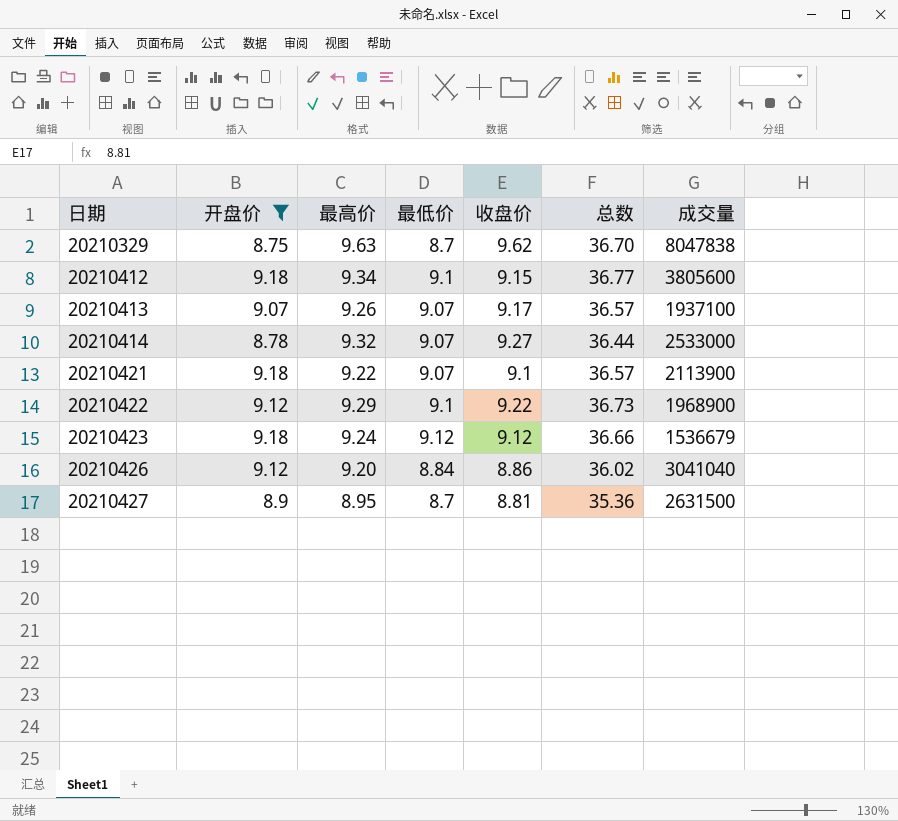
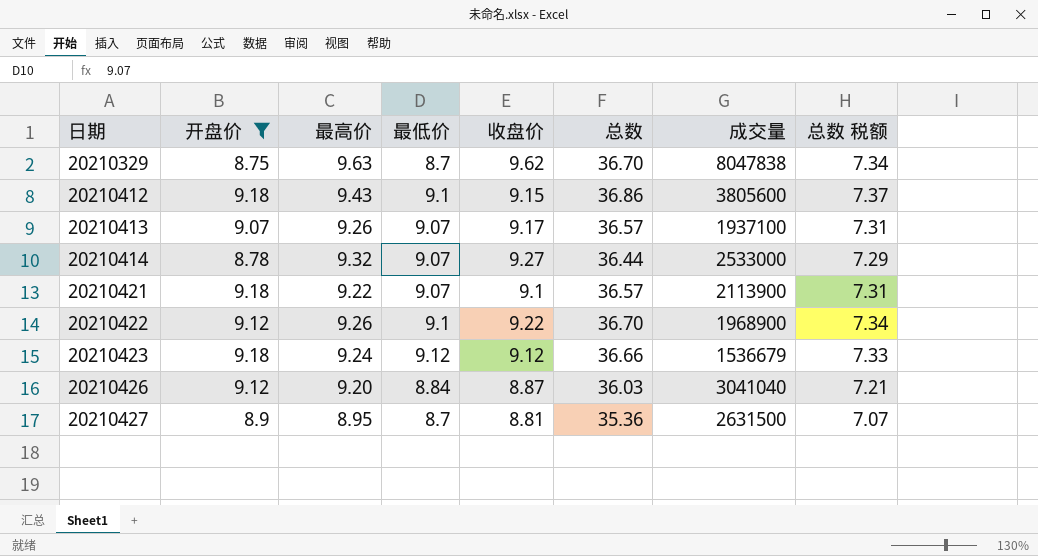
column 总数 税额 | formula: none -> [总数] * 0.2
20210412 | 最高价: 9.34 -> 9.43
20210412 | 总数: 36.77 -> 36.86
20210422 | 最高价: 9.29 -> 9.26
20210422 | 总数: 36.73 -> 36.70
20210426 | 收盘价: 8.86 -> 8.87
20210426 | 总数: 36.02 -> 36.03

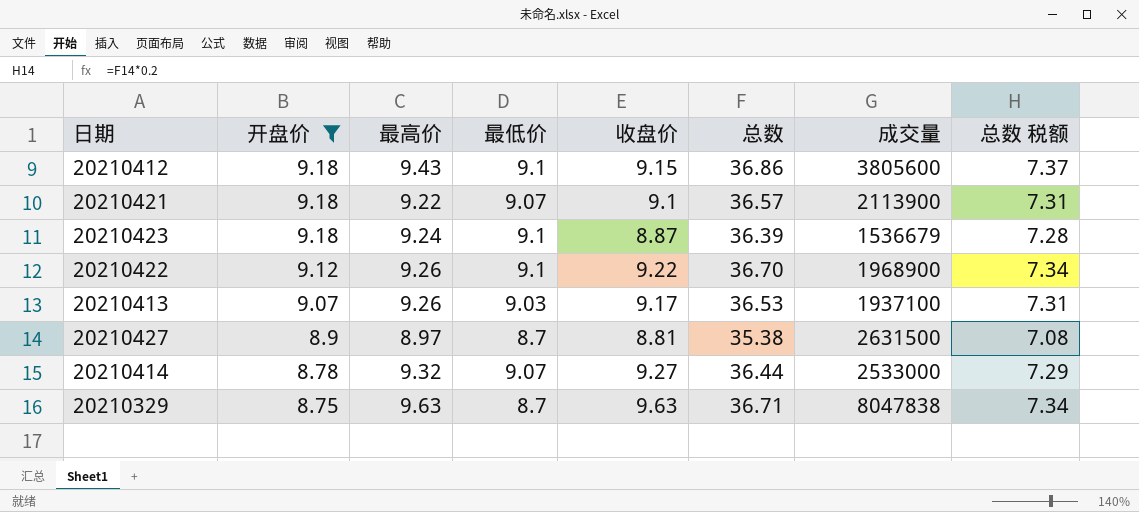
row order: 日期 ascending -> 开盘价 descending
row 20210426: 9.12 | 9.20 | 8.84 | 8.87 | 36.03 | 3041040 | 7.21 -> none
20210423 | 最低价: 9.12 -> 9.1
20210423 | 收盘价: 9.12 -> 8.87
20210423 | 总数: 36.66 -> 36.39
20210423 | 总数 税额: 7.33 -> 7.28
20210413 | 最低价: 9.07 -> 9.03
20210413 | 总数: 36.57 -> 36.53
20210427 | 最高价: 8.95 -> 8.97
20210427 | 总数: 35.36 -> 35.38
20210427 | 总数 税额: 7.07 -> 7.08
20210329 | 收盘价: 9.62 -> 9.63
20210329 | 总数: 36.70 -> 36.71

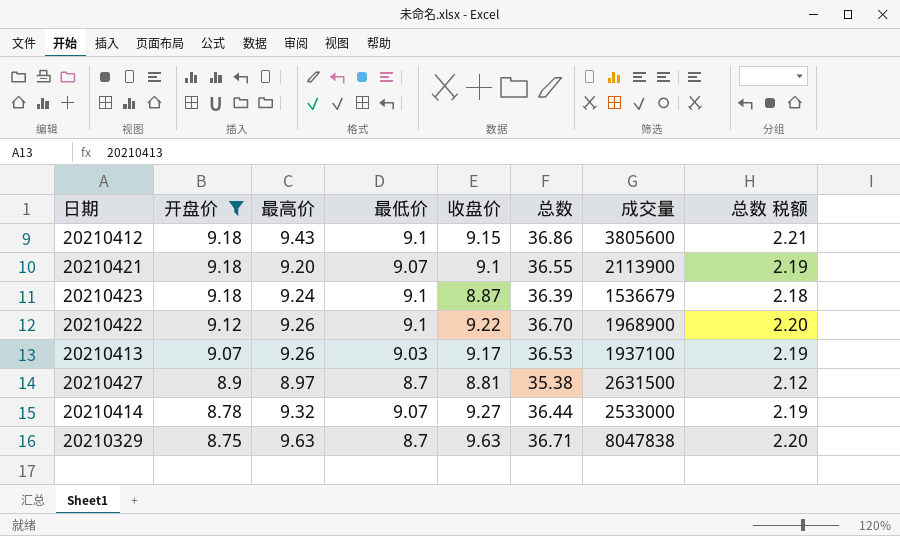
column 总数 税额 | formula: [总数] * 0.2 -> [总数] * 0.06
20210421 | 最高价: 9.22 -> 9.20
20210421 | 总数: 36.57 -> 36.55

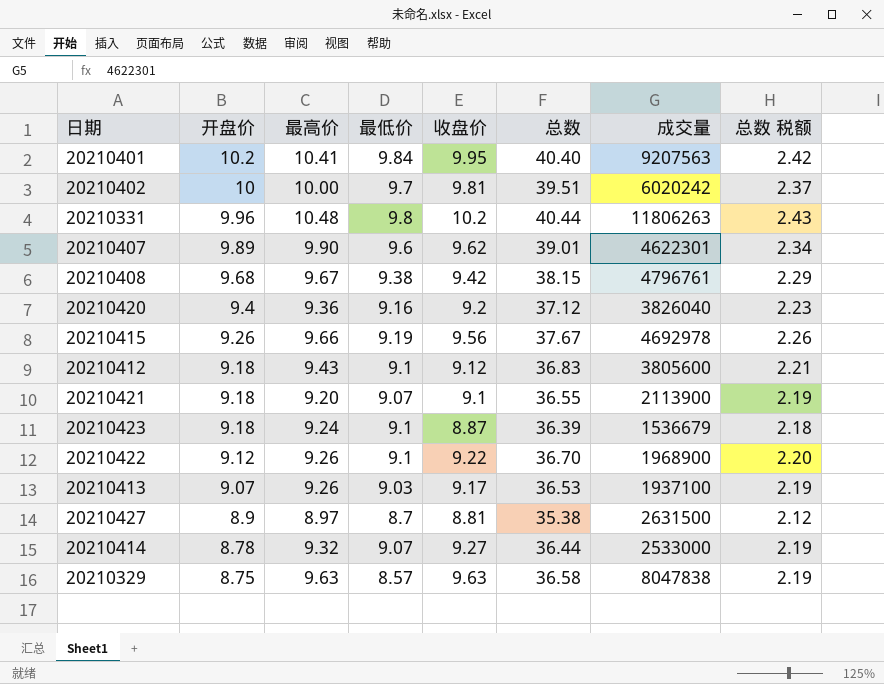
filter: 开盘价 <= 9.18 -> none
20210412 | 收盘价: 9.15 -> 9.12
20210412 | 总数: 36.86 -> 36.83
20210329 | 最低价: 8.7 -> 8.57
20210329 | 总数: 36.71 -> 36.58
20210329 | 总数 税额: 2.20 -> 2.19

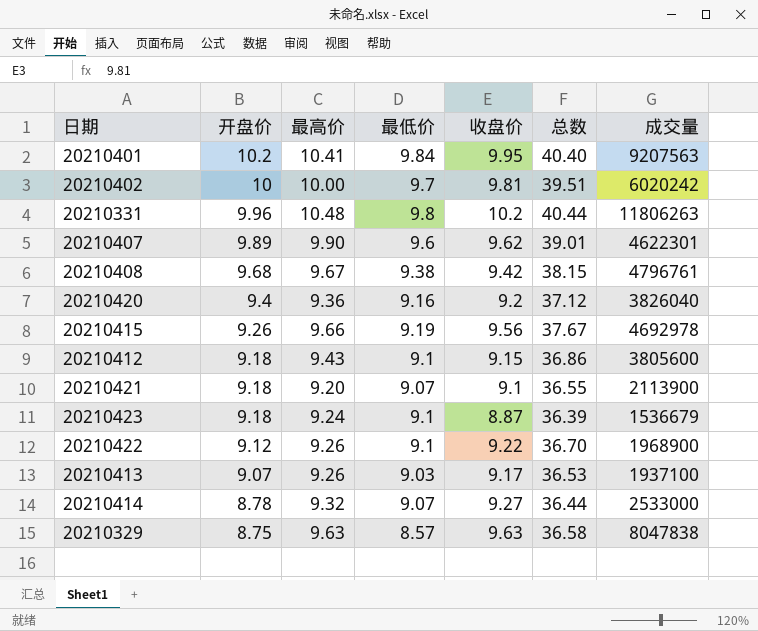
column 总数 税额 | formula: [总数] * 0.06 -> none
row 20210427: 8.9 | 8.97 | 8.7 | 8.81 | 35.38 | 2631500 | 2.12 -> none
20210412 | 收盘价: 9.12 -> 9.15
20210412 | 总数: 36.83 -> 36.86

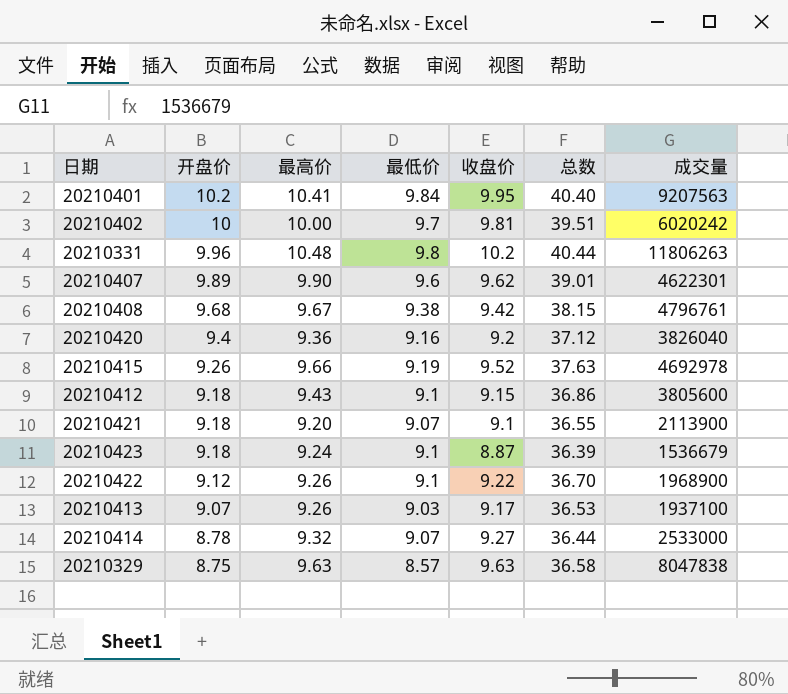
20210415 | 收盘价: 9.56 -> 9.52
20210415 | 总数: 37.67 -> 37.63

